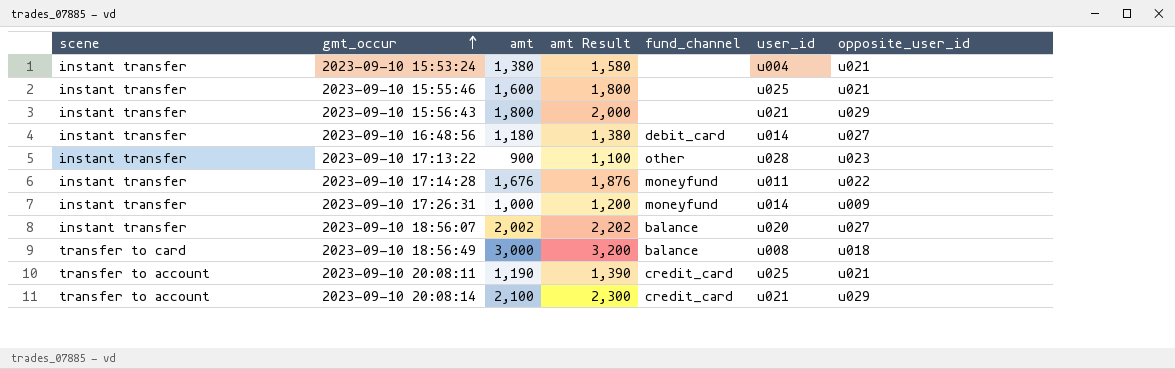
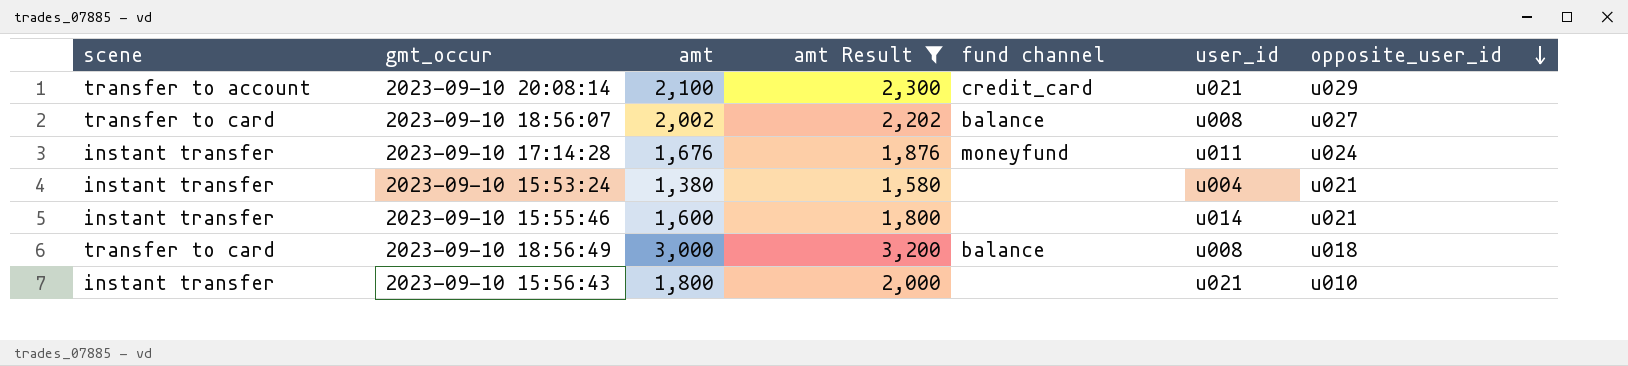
filter: none -> amt Result >= 1,580
row order: gmt_occur ascending -> opposite_user_id descending
column name: fund_channel -> fund channel
2023-09-10 18:56:07 | scene: instant transfer -> transfer to card
2023-09-10 18:56:07 | user_id: u020 -> u008
2023-09-10 17:14:28 | opposite_user_id: u022 -> u024
2023-09-10 15:55:46 | user_id: u025 -> u014
2023-09-10 15:56:43 | opposite_user_id: u029 -> u010

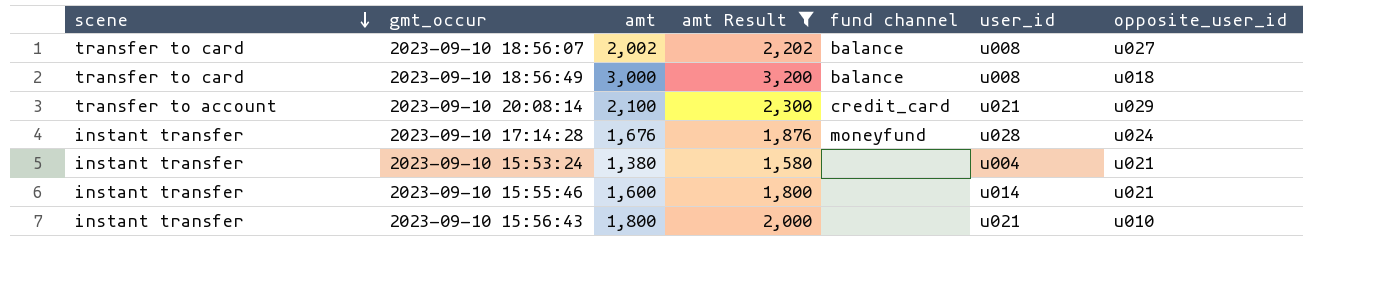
row order: opposite_user_id descending -> scene descending
2023-09-10 17:14:28 | user_id: u011 -> u028

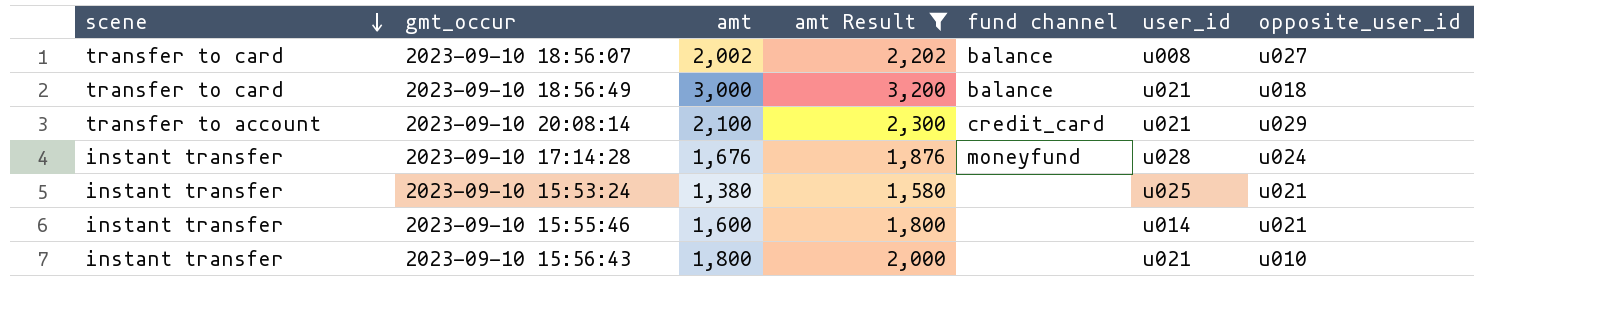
2023-09-10 18:56:49 | user_id: u008 -> u021
2023-09-10 15:53:24 | user_id: u004 -> u025

